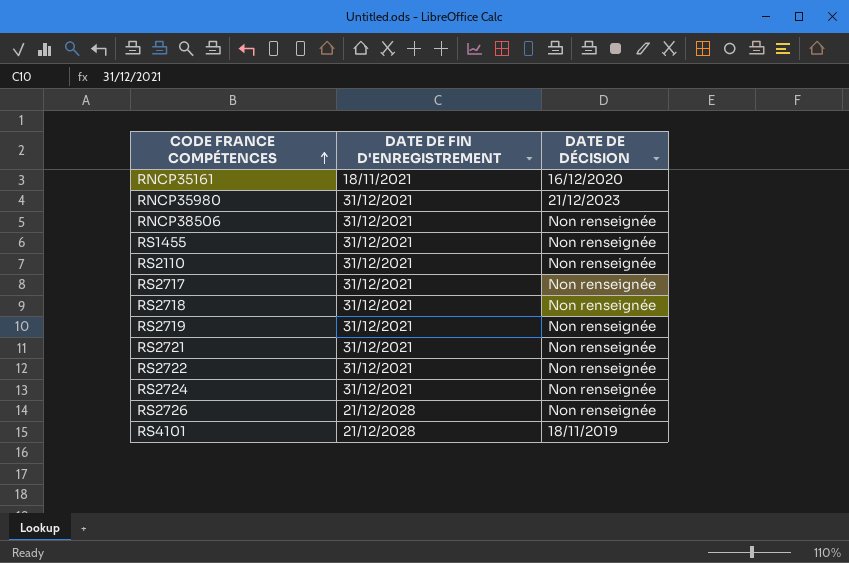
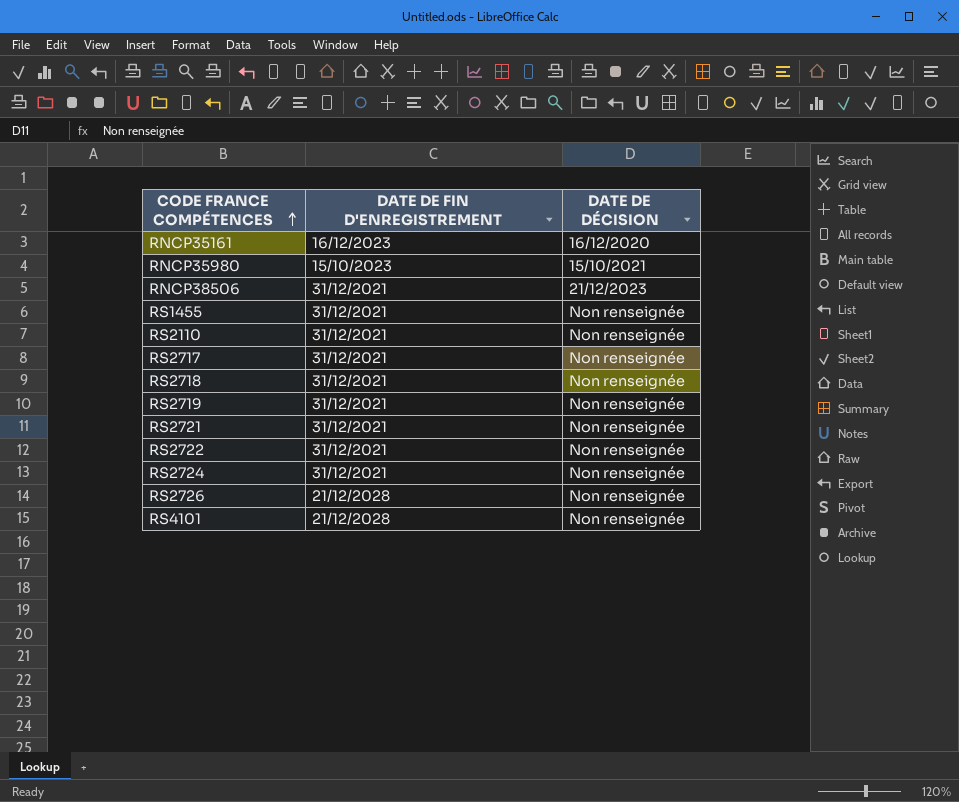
RNCP35161 | DATE DE FIN D'ENREGISTREMENT: 18/11/2021 -> 16/12/2023
RNCP35980 | DATE DE FIN D'ENREGISTREMENT: 31/12/2021 -> 15/10/2023
RNCP35980 | DATE DE DÉCISION: 21/12/2023 -> 15/10/2021
RNCP38506 | DATE DE DÉCISION: Non renseignée -> 21/12/2023
RS4101 | DATE DE DÉCISION: 18/11/2019 -> Non renseignée

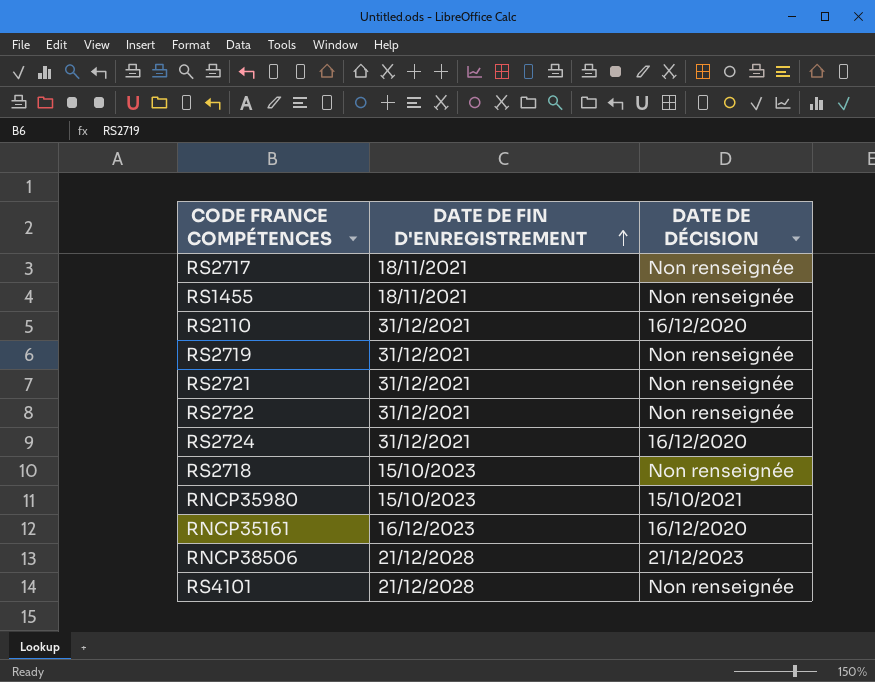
row order: CODE FRANCE COMPÉTENCES ascending -> DATE DE FIN D'ENREGISTREMENT ascending
row RS2726: 21/12/2028 | Non renseignée -> none
RS2717 | DATE DE FIN D'ENREGISTREMENT: 31/12/2021 -> 18/11/2021
RS1455 | DATE DE FIN D'ENREGISTREMENT: 31/12/2021 -> 18/11/2021
RS2110 | DATE DE DÉCISION: Non renseignée -> 16/12/2020
RS2724 | DATE DE DÉCISION: Non renseignée -> 16/12/2020
RS2718 | DATE DE FIN D'ENREGISTREMENT: 31/12/2021 -> 15/10/2023
RNCP38506 | DATE DE FIN D'ENREGISTREMENT: 31/12/2021 -> 21/12/2028

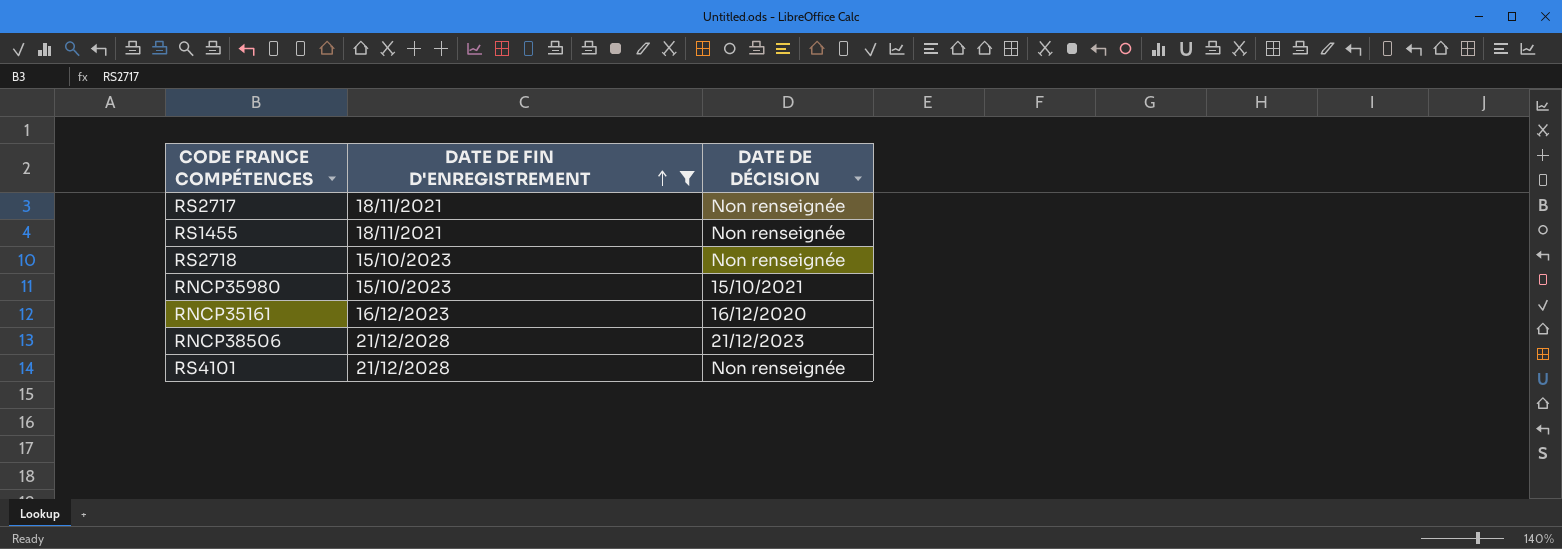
filter: none -> DATE DE FIN D'ENREGISTREMENT != 31/12/2021

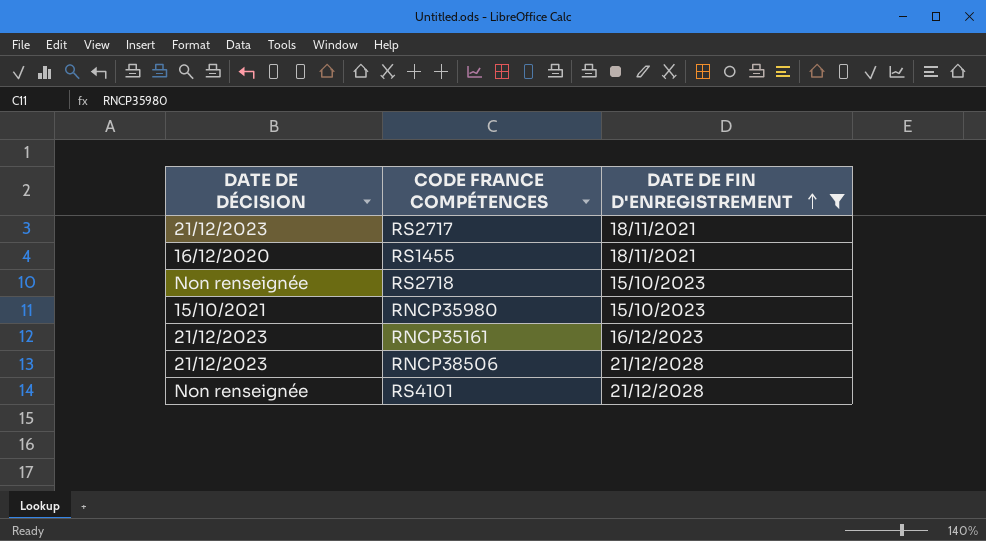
column DATE DE DÉCISION | position: 3 -> 1
RS2717 | DATE DE DÉCISION: Non renseignée -> 21/12/2023
RS1455 | DATE DE DÉCISION: Non renseignée -> 16/12/2020
RNCP35161 | DATE DE DÉCISION: 16/12/2020 -> 21/12/2023

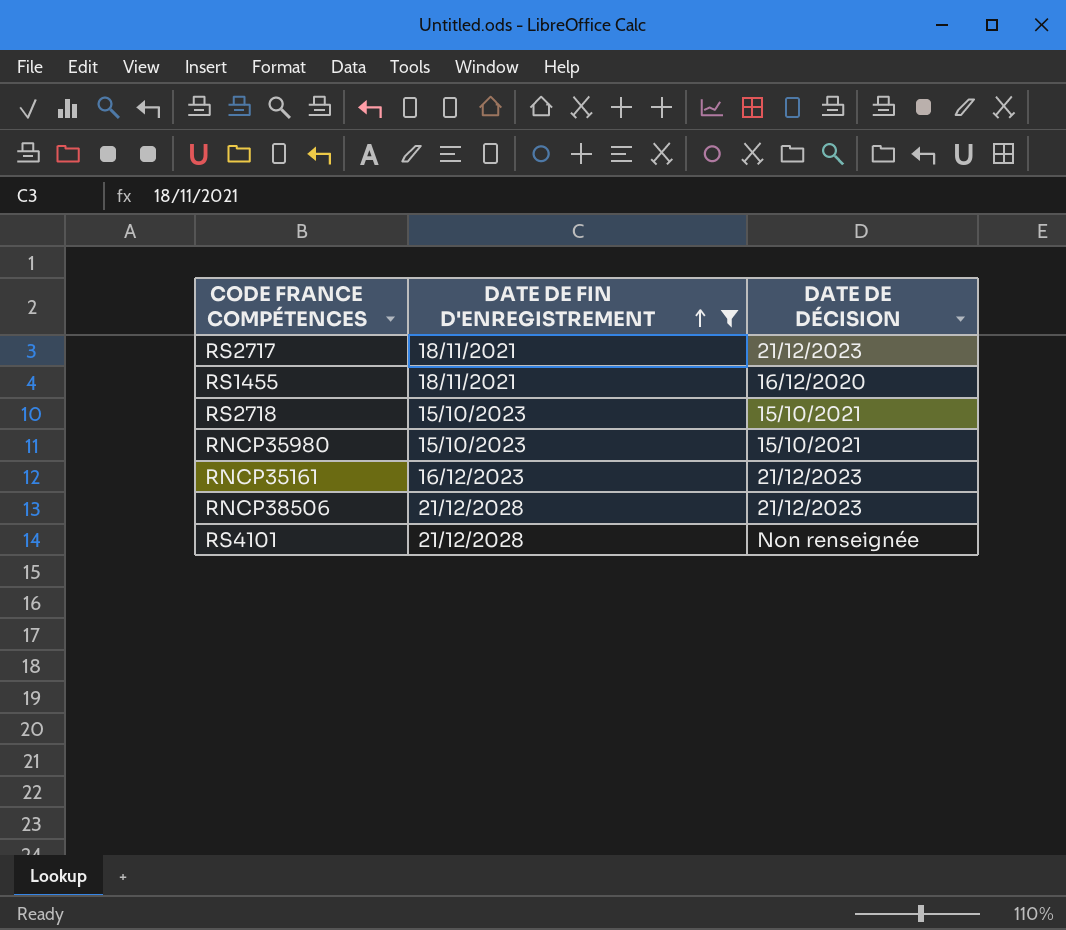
column DATE DE DÉCISION | position: 1 -> 3
RS2718 | DATE DE DÉCISION: Non renseignée -> 15/10/2021

